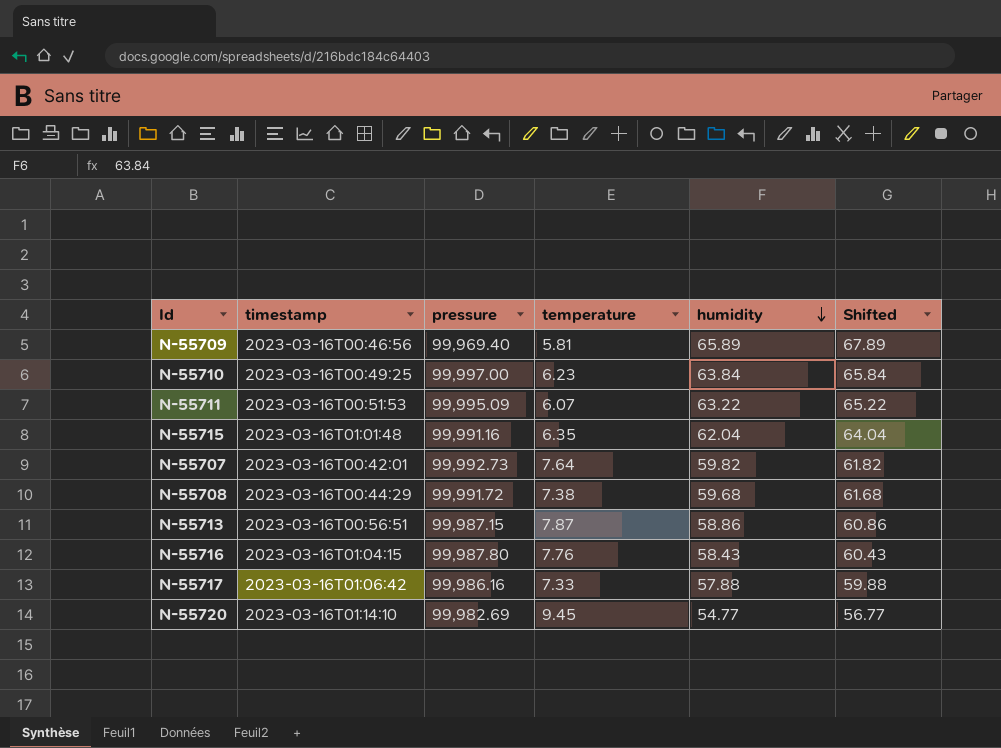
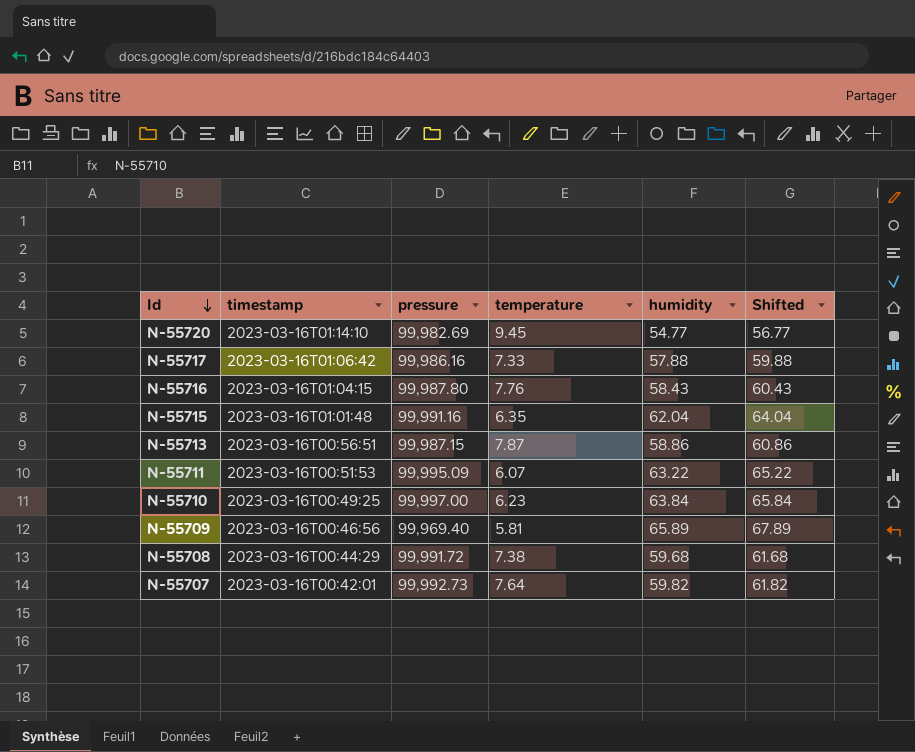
row order: humidity descending -> Id descending

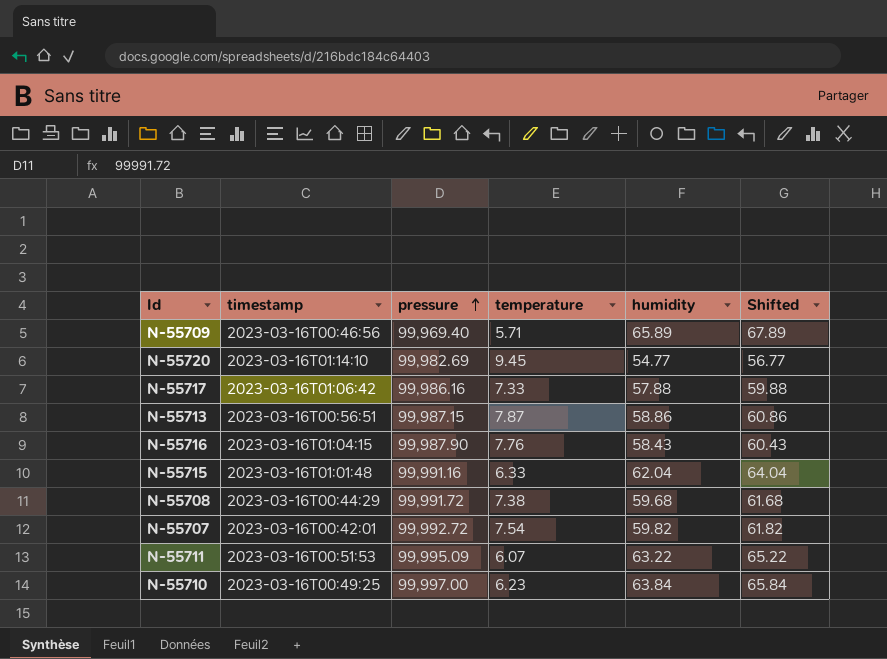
row order: Id descending -> pressure ascending
N-55709 | temperature: 5.81 -> 5.71
N-55716 | pressure: 99,987.80 -> 99,987.90
N-55715 | temperature: 6.35 -> 6.33
N-55707 | pressure: 99,992.73 -> 99,992.72
N-55707 | temperature: 7.64 -> 7.54

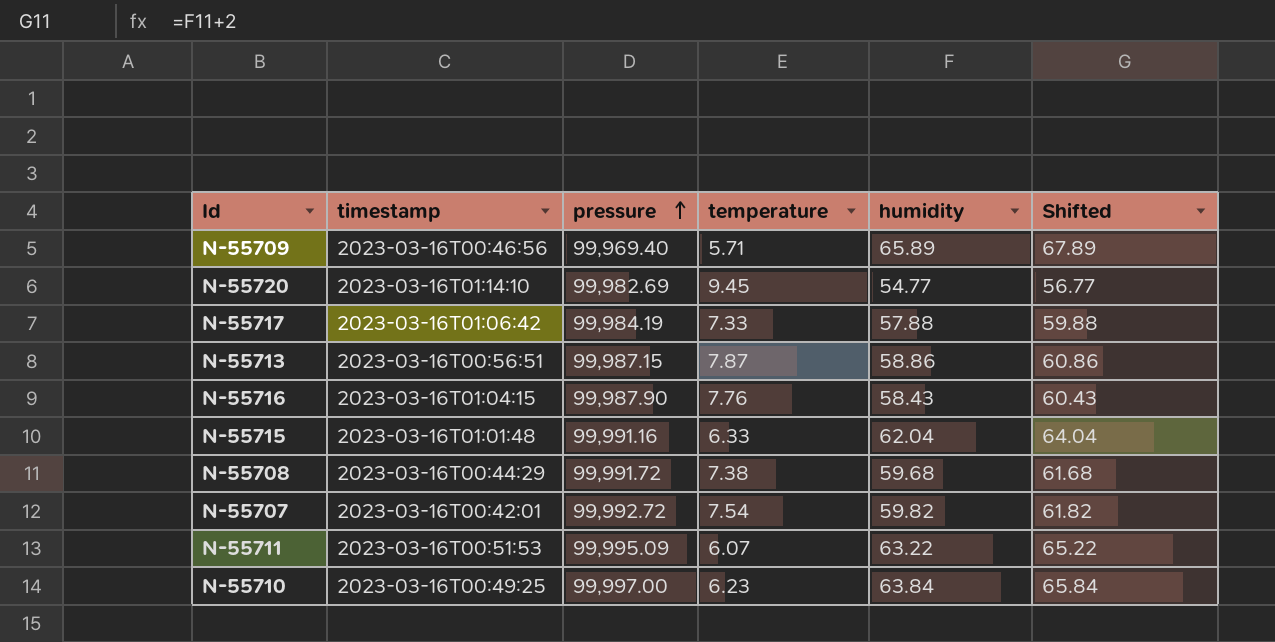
N-55717 | pressure: 99,986.16 -> 99,984.19

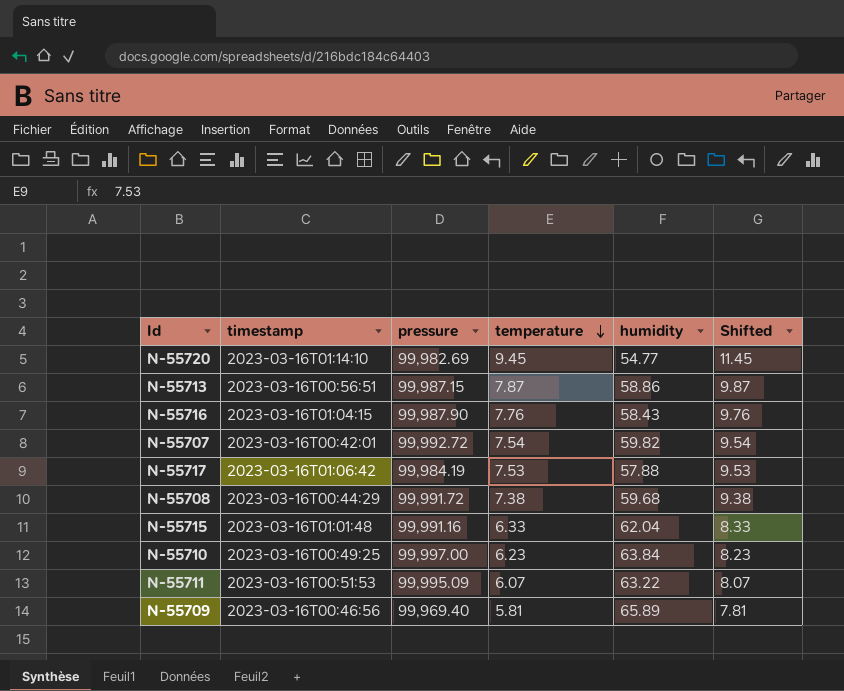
row order: pressure ascending -> temperature descending
column Shifted | formula: [humidity] + 2 -> [temperature] + 2
N-55717 | temperature: 7.33 -> 7.53
N-55709 | temperature: 5.71 -> 5.81

